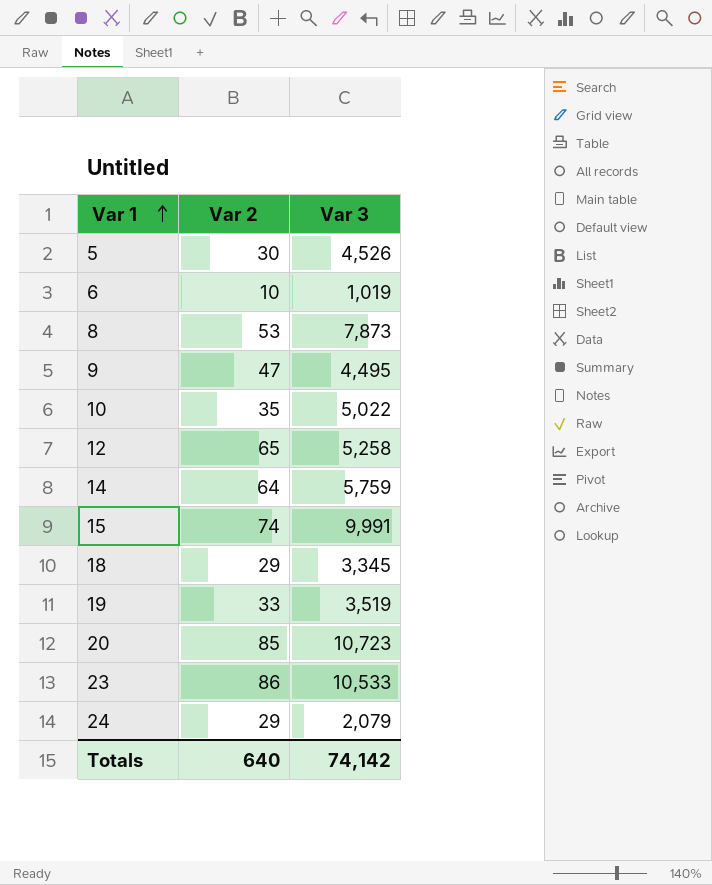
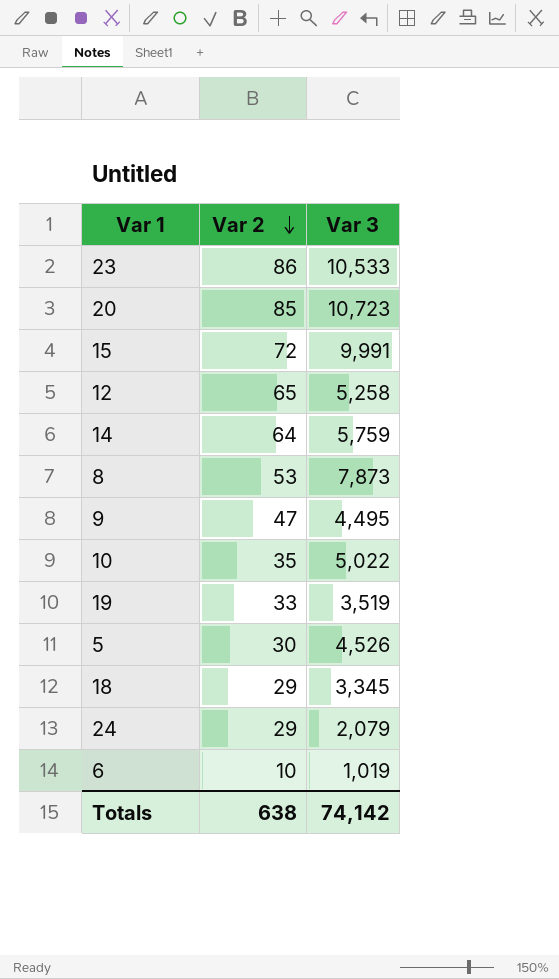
row order: Var 1 ascending -> Var 2 descending
15 | Var 2: 74 -> 72
Totals | Var 2: 640 -> 638

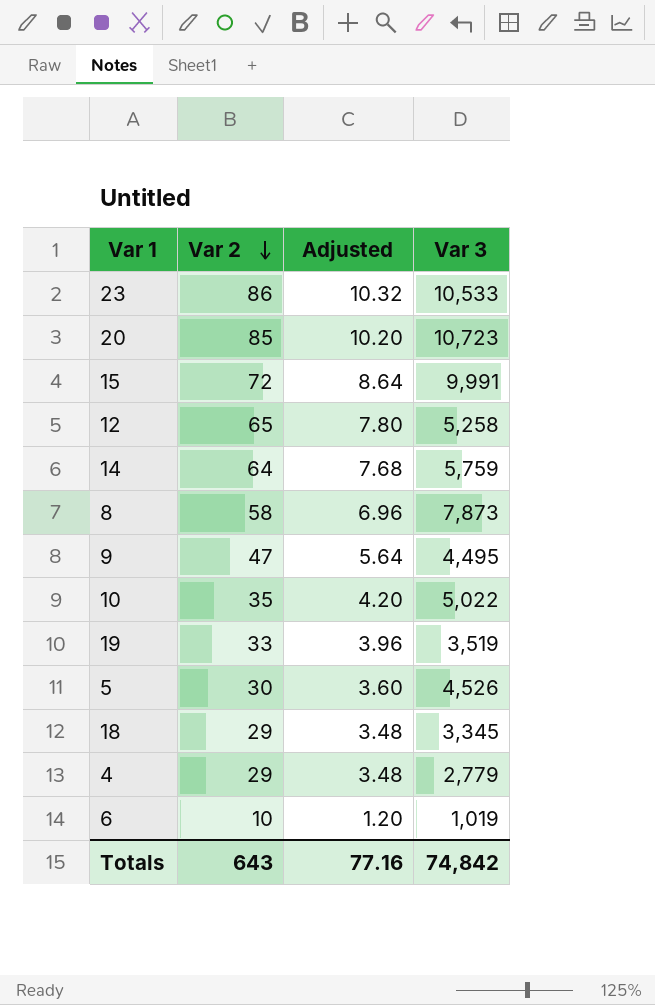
column Adjusted | formula: none -> [Var 2] * 0.12
row 24: 29 | 2,079 -> none
8 | Var 2: 53 -> 58
row 4: none -> 29 | 3.48 | 2,779
Totals | Var 2: 638 -> 643
Totals | Var 3: 74,142 -> 74,842

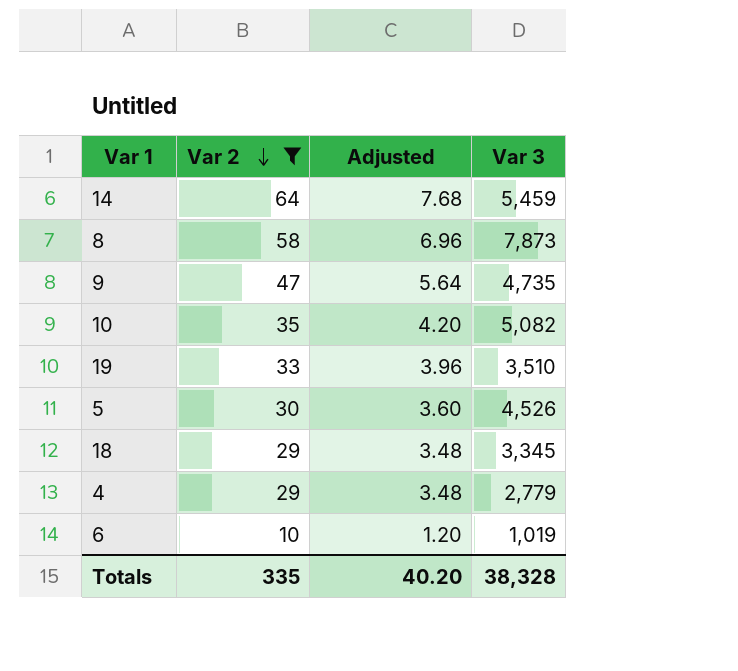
filter: none -> Var 2 <= 64
14 | Var 3: 5,759 -> 5,459
9 | Var 3: 4,495 -> 4,735
10 | Var 3: 5,022 -> 5,082
19 | Var 3: 3,519 -> 3,510
Totals | Var 2: 643 -> 335
Totals | Adjusted: 77.16 -> 40.20
Totals | Var 3: 74,842 -> 38,328

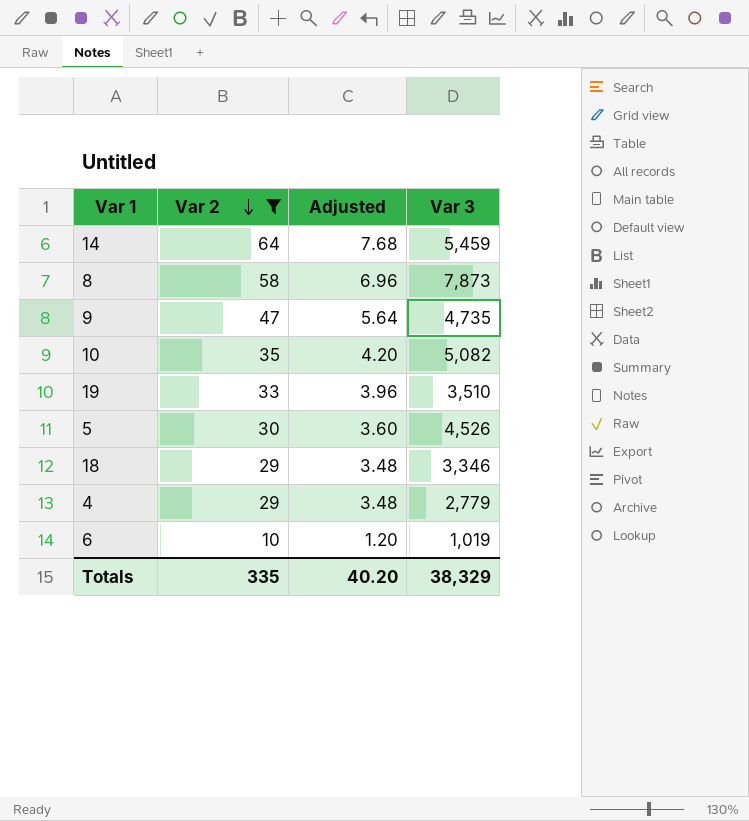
18 | Var 3: 3,345 -> 3,346
Totals | Var 3: 38,328 -> 38,329

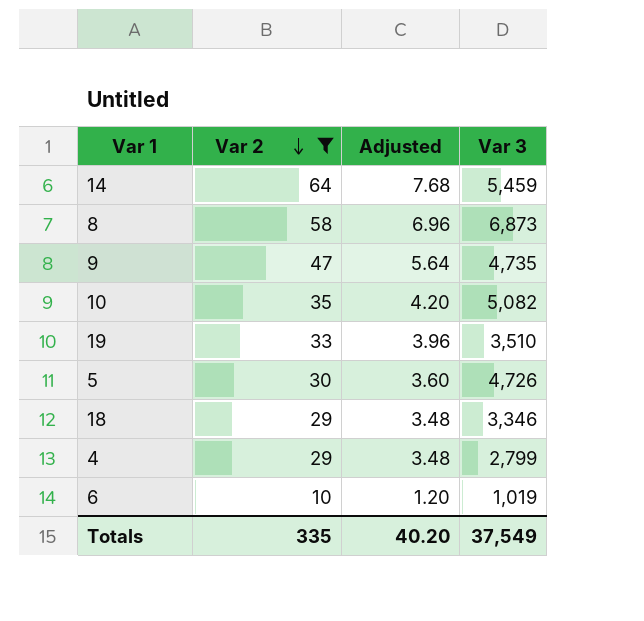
8 | Var 3: 7,873 -> 6,873
5 | Var 3: 4,526 -> 4,726
4 | Var 3: 2,779 -> 2,799
Totals | Var 3: 38,329 -> 37,549

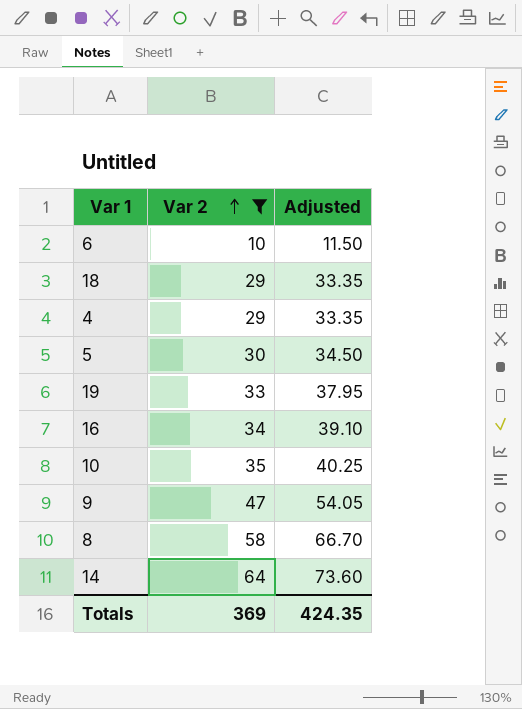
row order: Var 2 descending -> Var 2 ascending
column Var 3 | position: 4 -> none
column Adjusted | formula: [Var 2] * 0.12 -> [Var 2] * 1.15
row 16: none -> 34 | 39.10
Totals | Var 2: 335 -> 369
Totals | Adjusted: 40.20 -> 424.35

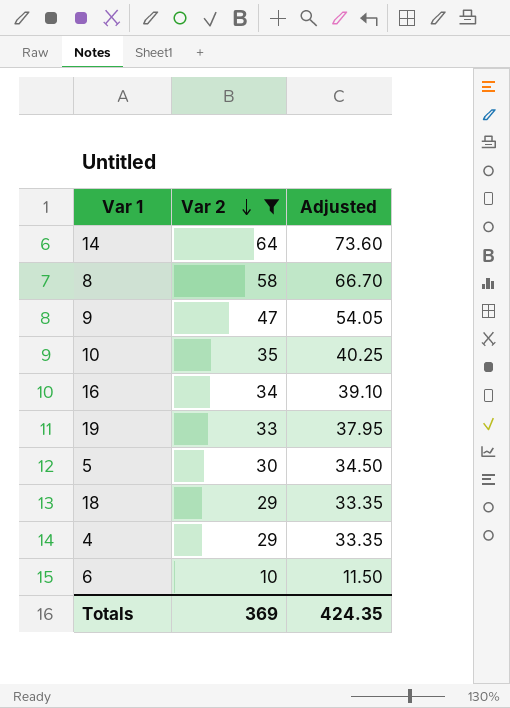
row order: Var 2 ascending -> Var 2 descending

